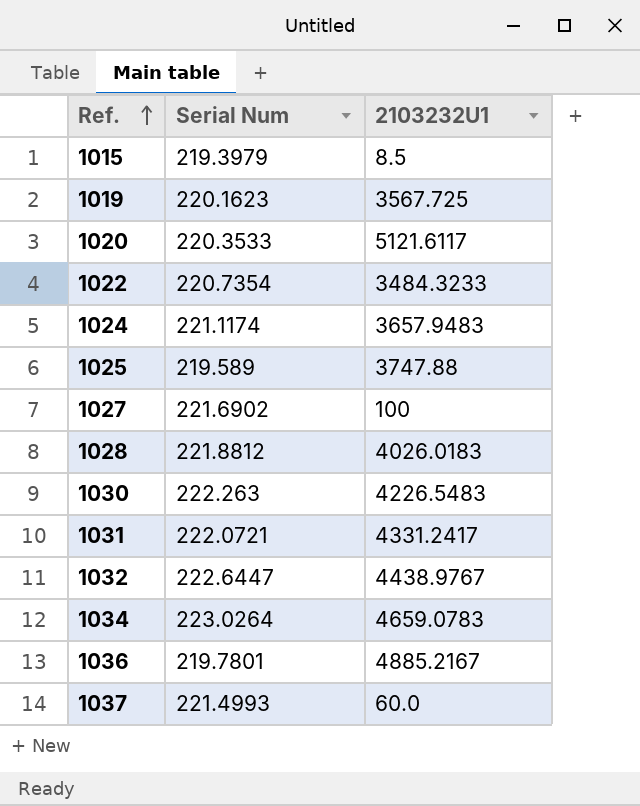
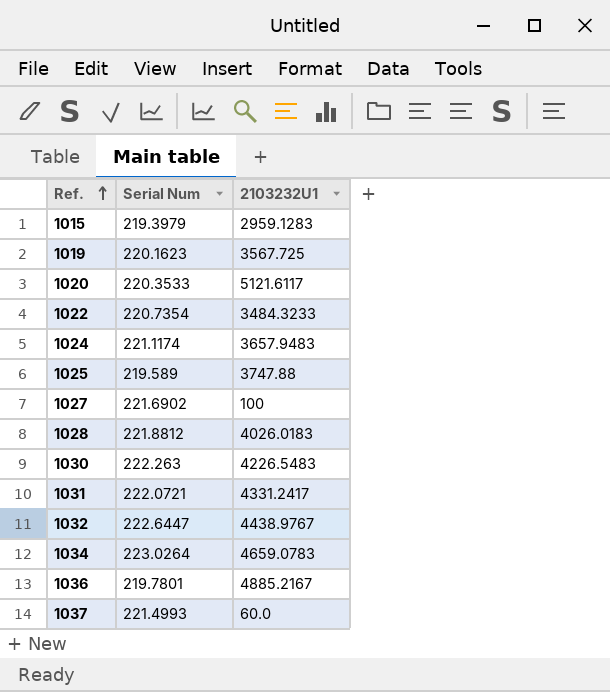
1015 | 2103232U1: 8.5 -> 2959.1283

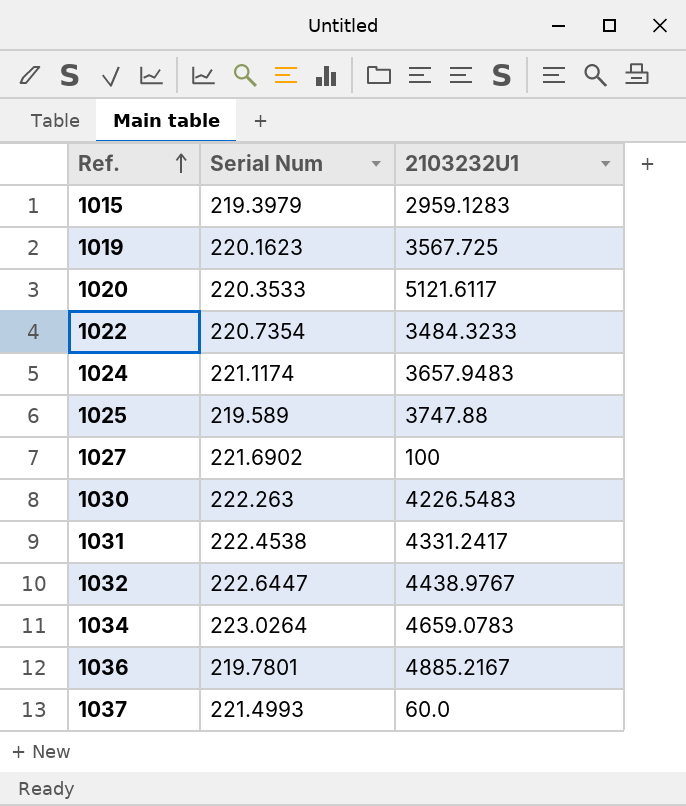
row 1028: 221.8812 | 4026.0183 -> none
1031 | Serial Num: 222.0721 -> 222.4538

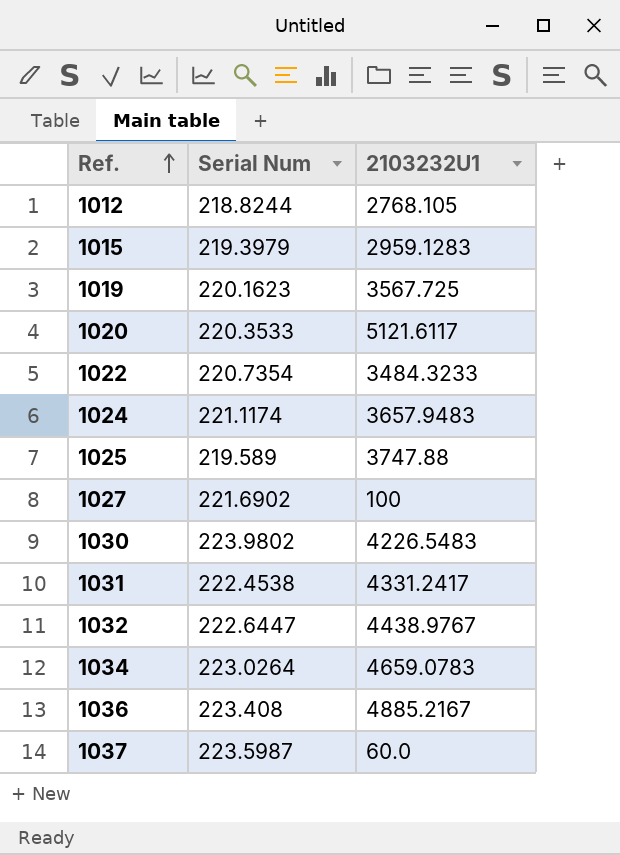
row 1012: none -> 218.8244 | 2768.105
1030 | Serial Num: 222.263 -> 223.9802
1036 | Serial Num: 219.7801 -> 223.408
1037 | Serial Num: 221.4993 -> 223.5987

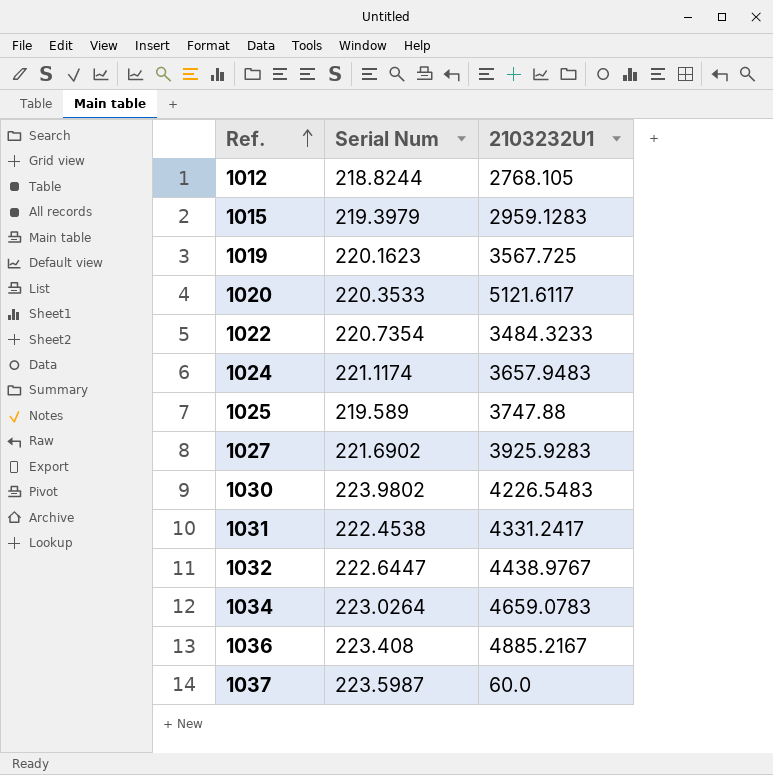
1027 | 2103232U1: 100 -> 3925.9283

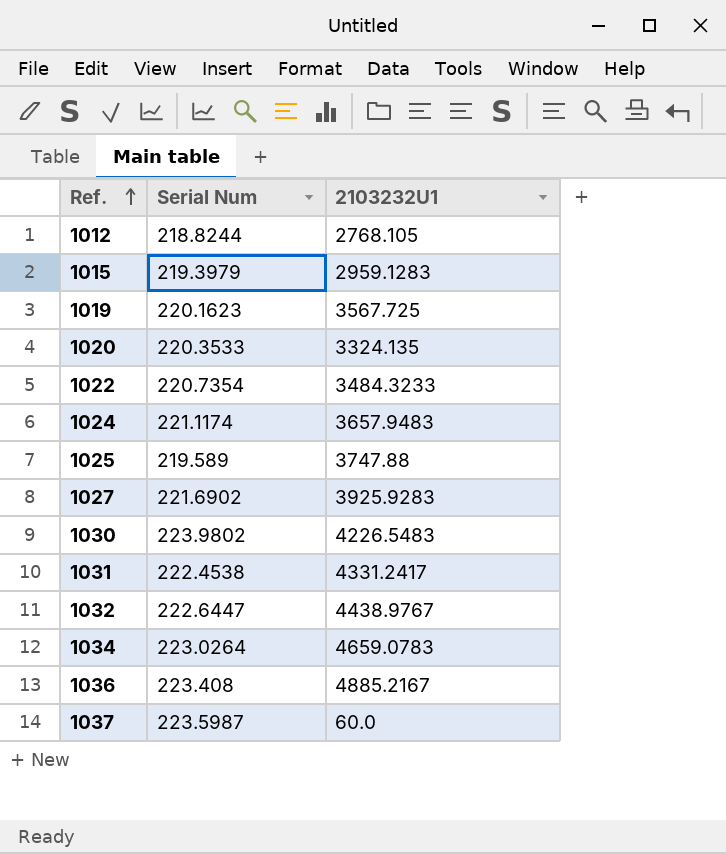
1020 | 2103232U1: 5121.6117 -> 3324.135

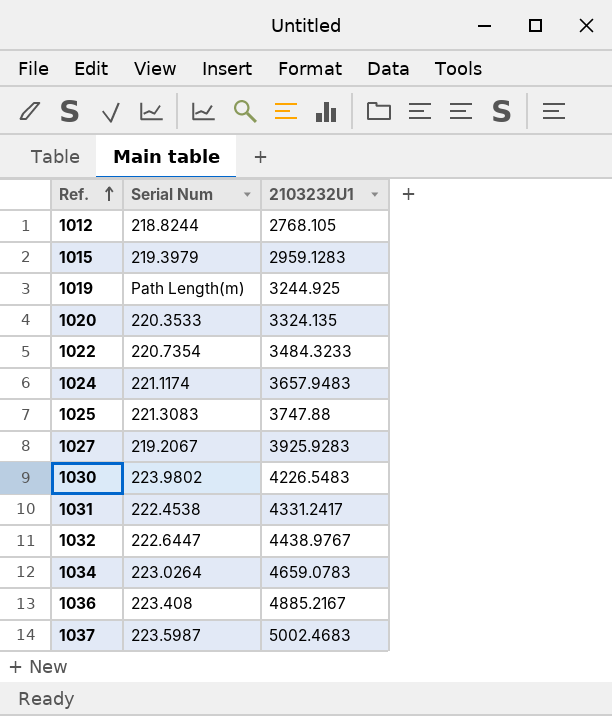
1019 | Serial Num: 220.1623 -> Path Length(m)
1019 | 2103232U1: 3567.725 -> 3244.925
1025 | Serial Num: 219.589 -> 221.3083
1027 | Serial Num: 221.6902 -> 219.2067
1037 | 2103232U1: 60.0 -> 5002.4683

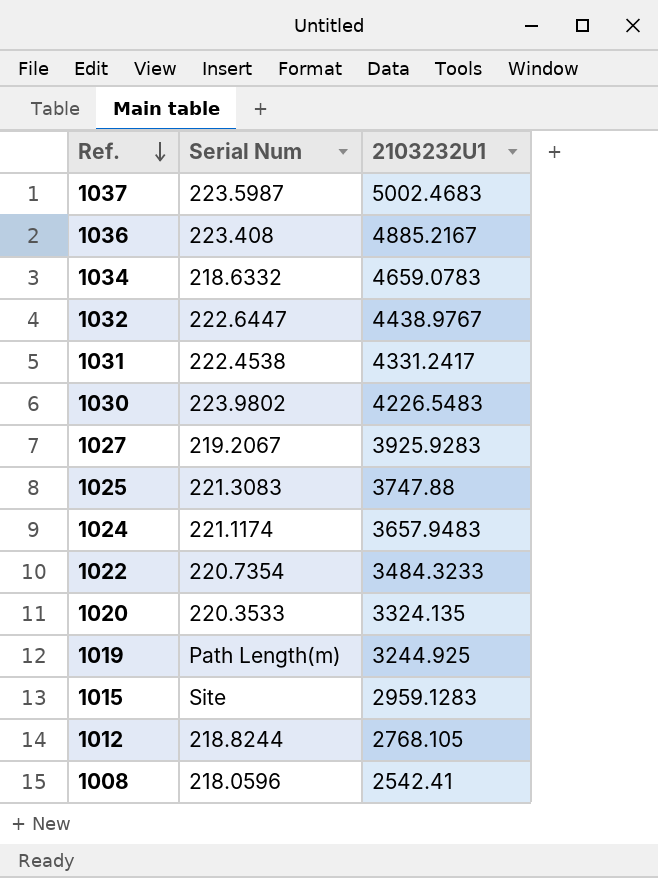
row order: Ref. ascending -> Ref. descending
1034 | Serial Num: 223.0264 -> 218.6332
1015 | Serial Num: 219.3979 -> Site
row 1008: none -> 218.0596 | 2542.41

